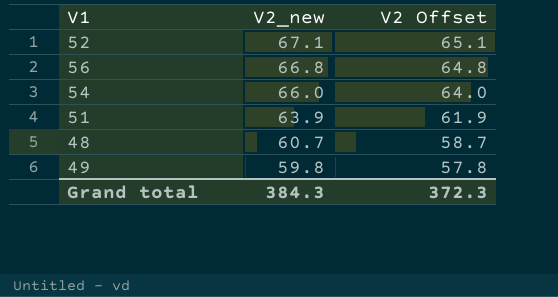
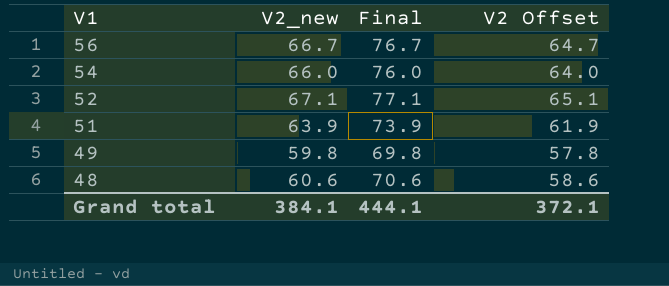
row order: V2_new descending -> V1 descending
column Final | formula: none -> [V2_new] + 10
56 | V2_new: 66.8 -> 66.7
56 | V2 Offset: 64.8 -> 64.7
48 | V2_new: 60.7 -> 60.6
48 | V2 Offset: 58.7 -> 58.6
Grand total | V2_new: 384.3 -> 384.1
Grand total | V2 Offset: 372.3 -> 372.1

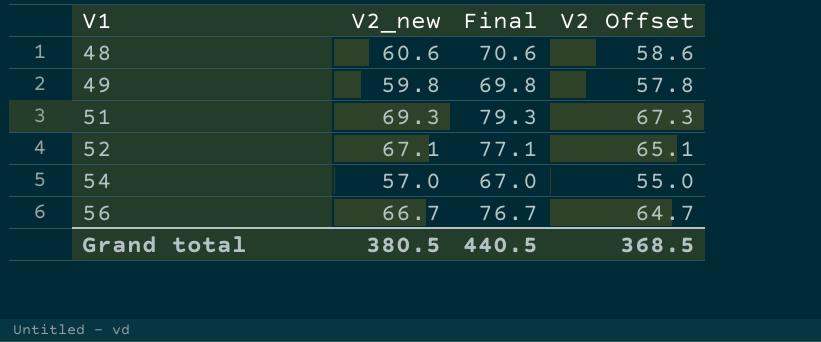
row order: V1 descending -> V1 ascending
51 | V2_new: 63.9 -> 69.3
51 | Final: 73.9 -> 79.3
51 | V2 Offset: 61.9 -> 67.3
54 | V2_new: 66.0 -> 57.0
54 | Final: 76.0 -> 67.0
54 | V2 Offset: 64.0 -> 55.0
Grand total | V2_new: 384.1 -> 380.5
Grand total | Final: 444.1 -> 440.5
Grand total | V2 Offset: 372.1 -> 368.5

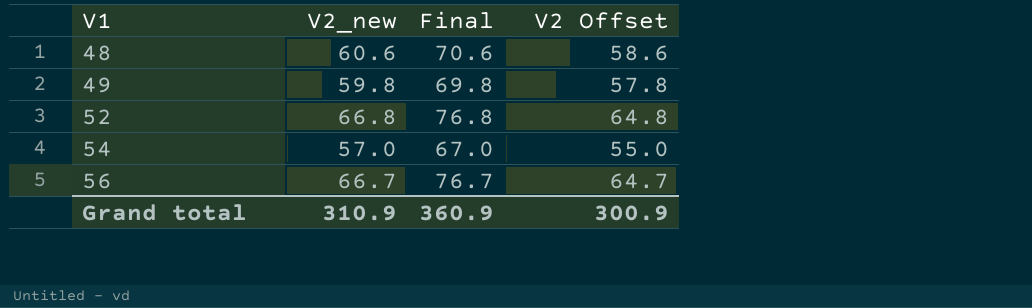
row 51: 69.3 | 79.3 | 67.3 -> none
52 | V2_new: 67.1 -> 66.8
52 | Final: 77.1 -> 76.8
52 | V2 Offset: 65.1 -> 64.8
Grand total | V2_new: 380.5 -> 310.9
Grand total | Final: 440.5 -> 360.9
Grand total | V2 Offset: 368.5 -> 300.9

